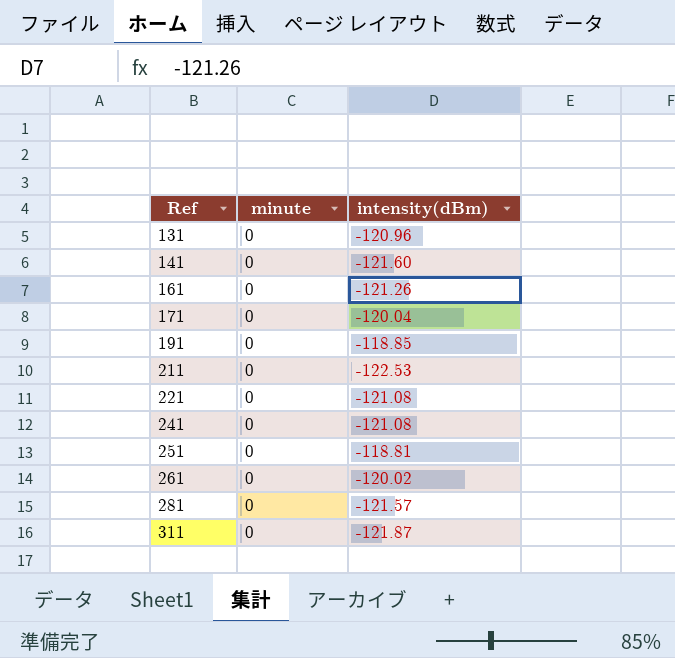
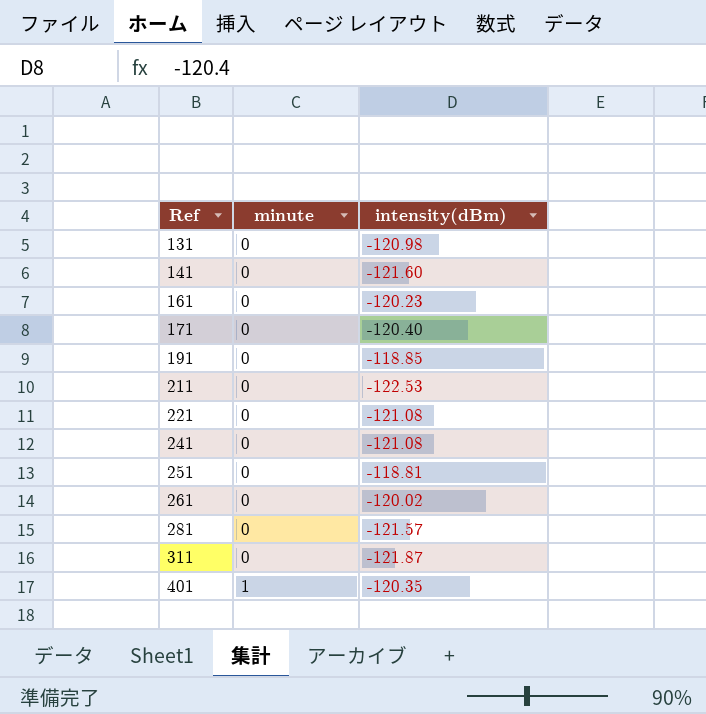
131 | intensity(dBm): -120.96 -> -120.98
161 | intensity(dBm): -121.26 -> -120.23
171 | intensity(dBm): -120.04 -> -120.40
row 401: none -> 1 | -120.35

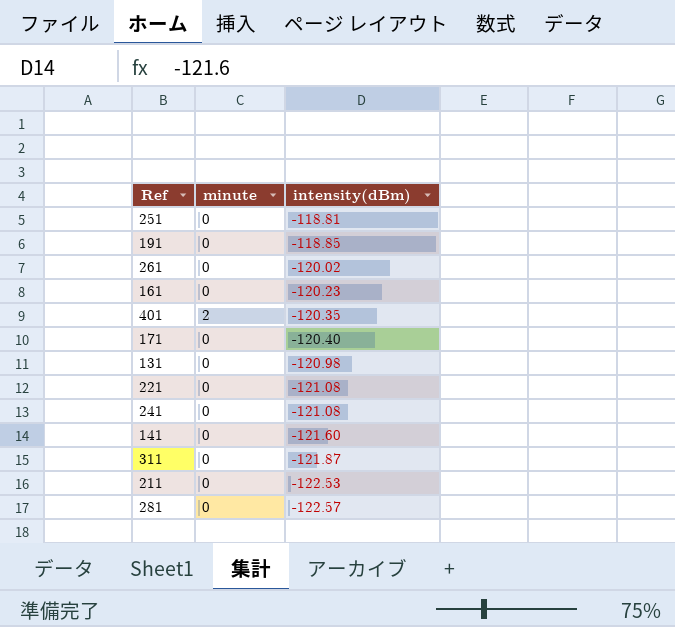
row order: Ref ascending -> intensity(dBm) descending
401 | minute: 1 -> 2
281 | intensity(dBm): -121.57 -> -122.57

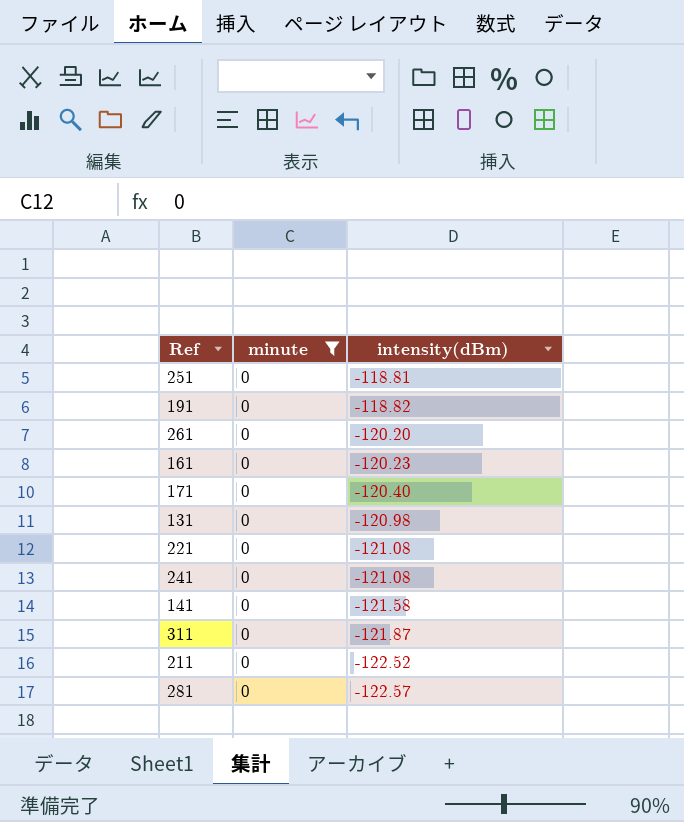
filter: none -> minute = 0
191 | intensity(dBm): -118.85 -> -118.82
261 | intensity(dBm): -120.02 -> -120.20
141 | intensity(dBm): -121.60 -> -121.58
211 | intensity(dBm): -122.53 -> -122.52

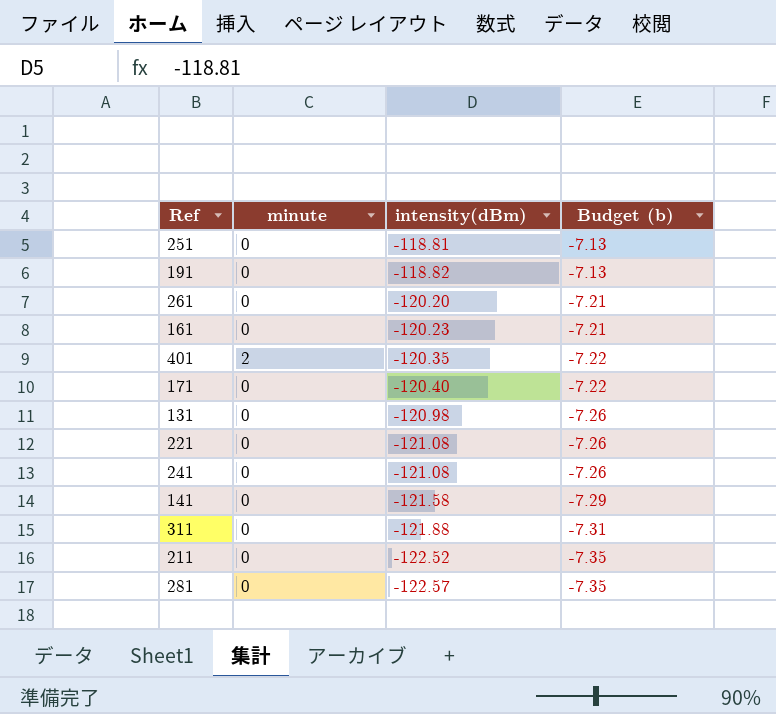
filter: minute = 0 -> none
column Budget (b) | formula: none -> [intensity(dBm)] * 0.06
311 | intensity(dBm): -121.87 -> -121.88

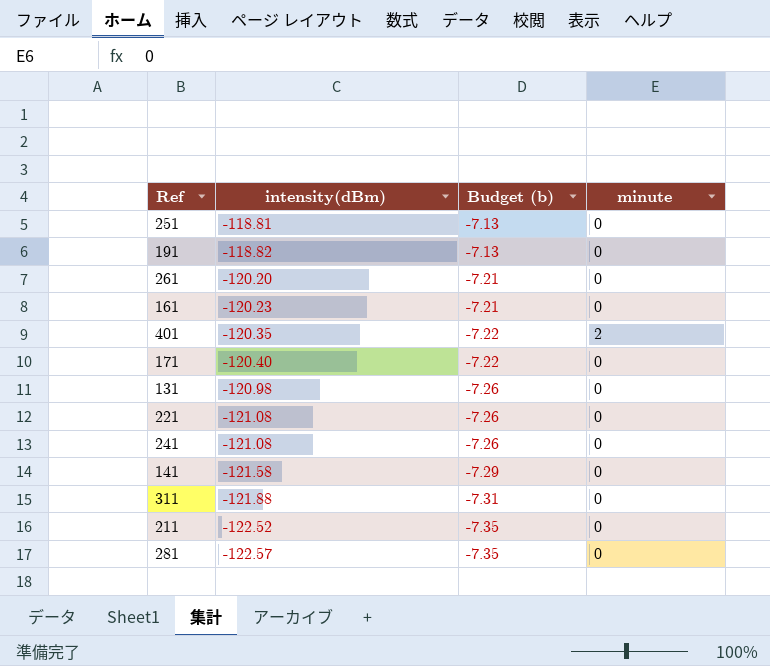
column minute | position: 2 -> 4

